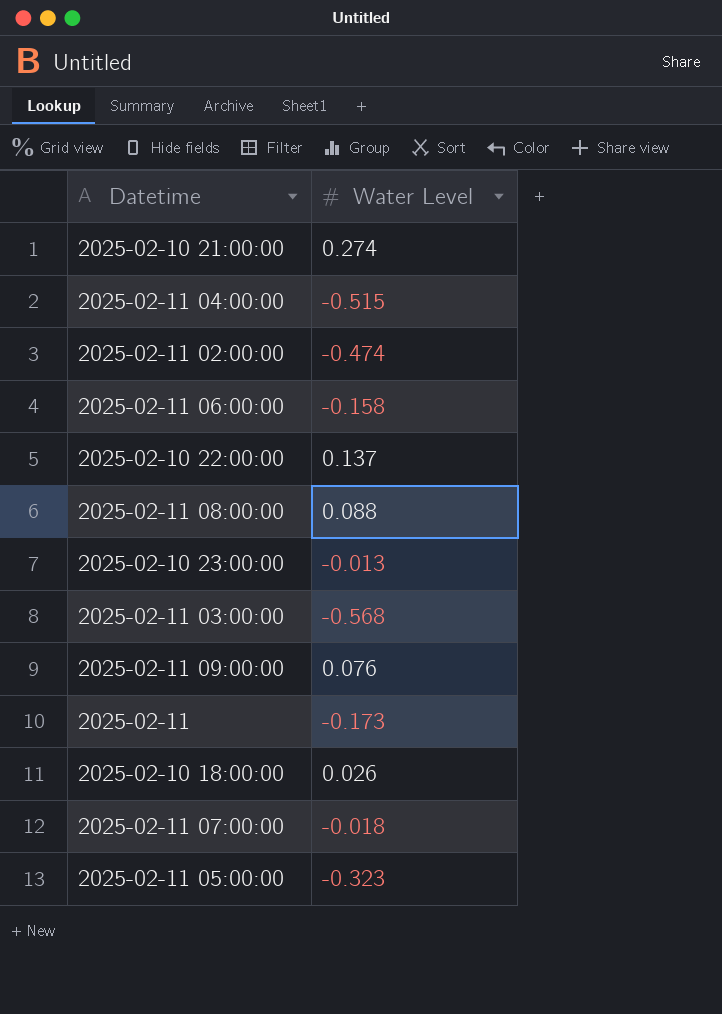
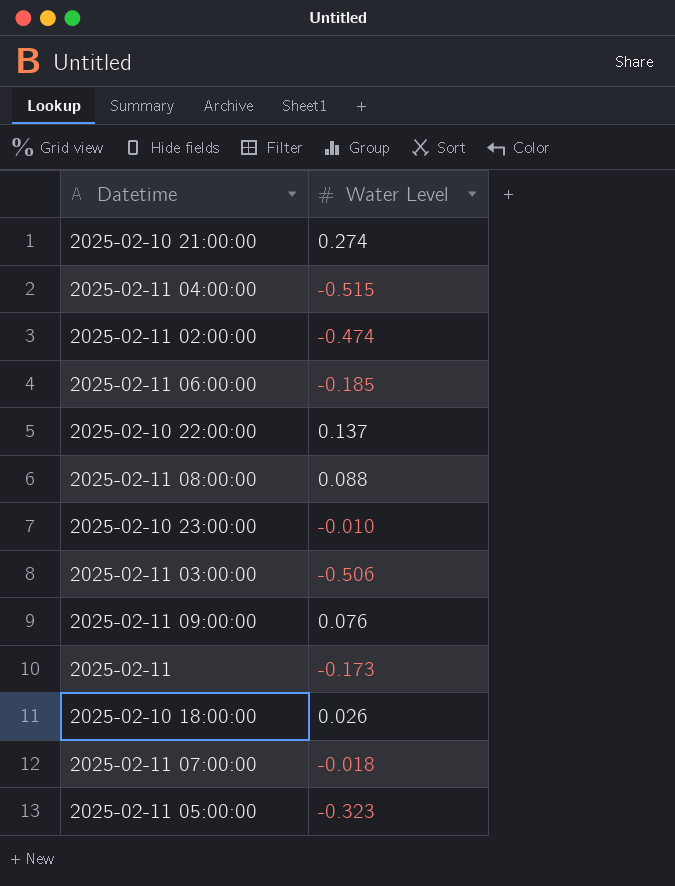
2025-02-11 06:00:00 | Water Level: -0.158 -> -0.185
2025-02-10 23:00:00 | Water Level: -0.013 -> -0.010
2025-02-11 03:00:00 | Water Level: -0.568 -> -0.506

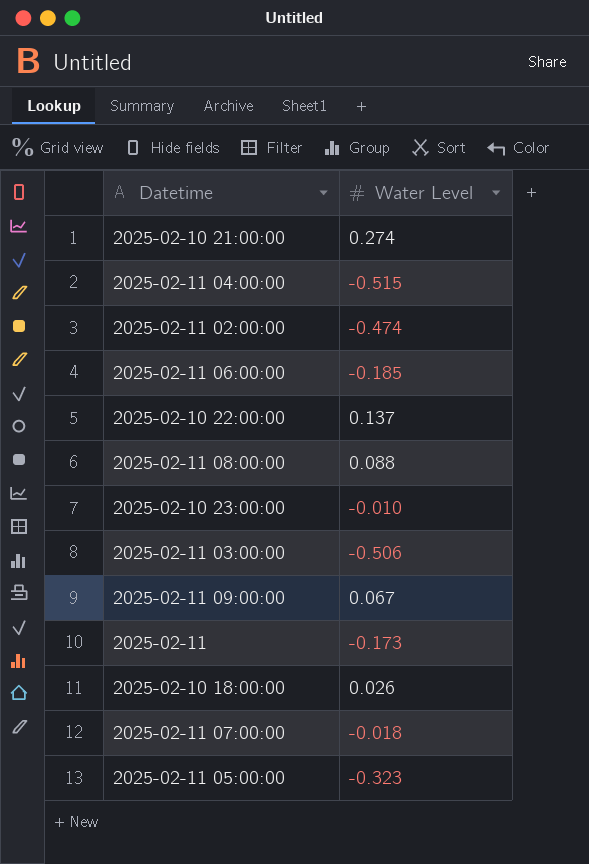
2025-02-11 09:00:00 | Water Level: 0.076 -> 0.067

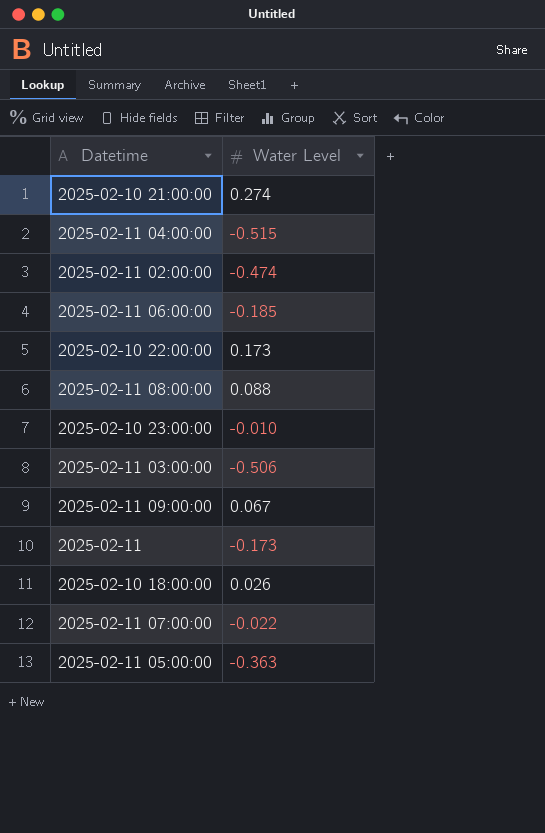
2025-02-10 22:00:00 | Water Level: 0.137 -> 0.173
2025-02-11 07:00:00 | Water Level: -0.018 -> -0.022
2025-02-11 05:00:00 | Water Level: -0.323 -> -0.363

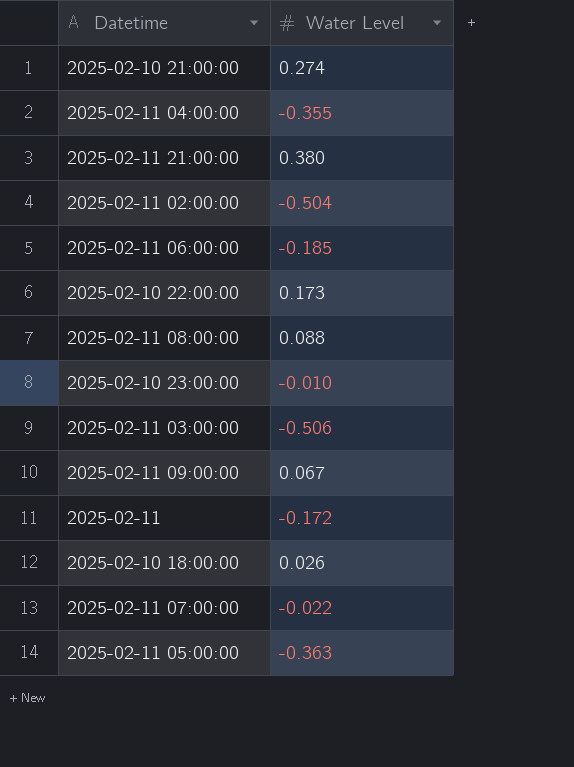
2025-02-11 04:00:00 | Water Level: -0.515 -> -0.355
row 2025-02-11 21:00:00: none -> 0.380
2025-02-11 02:00:00 | Water Level: -0.474 -> -0.504
2025-02-11 | Water Level: -0.173 -> -0.172

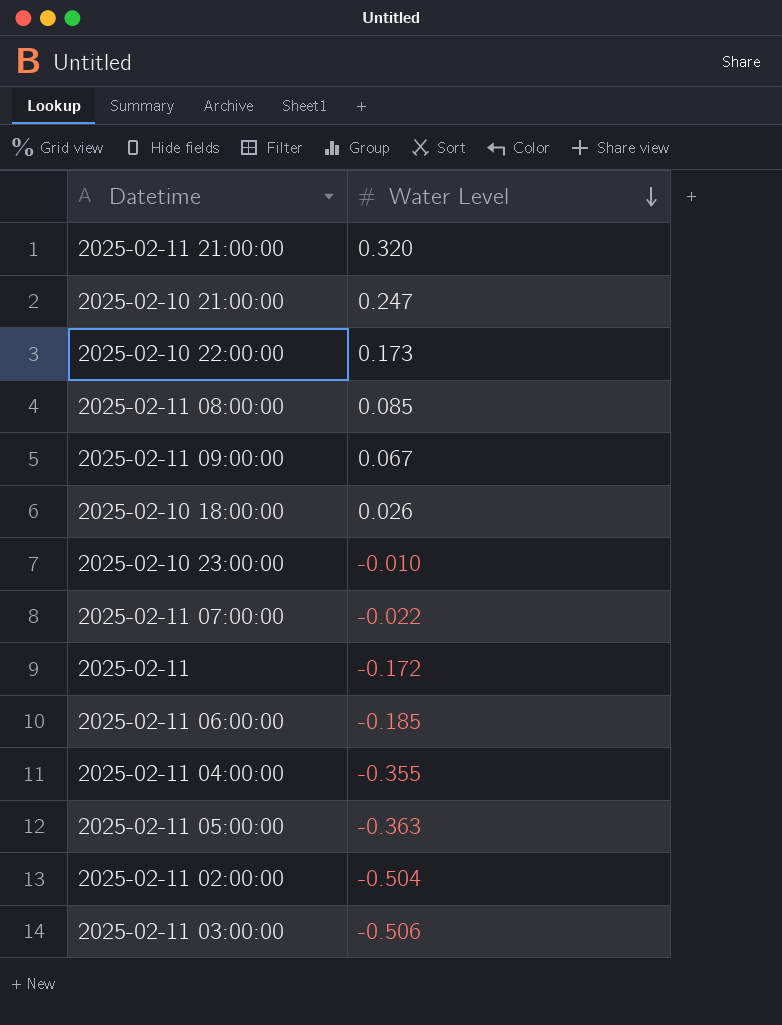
row order: none -> Water Level descending
2025-02-11 21:00:00 | Water Level: 0.380 -> 0.320
2025-02-10 21:00:00 | Water Level: 0.274 -> 0.247
2025-02-11 08:00:00 | Water Level: 0.088 -> 0.085

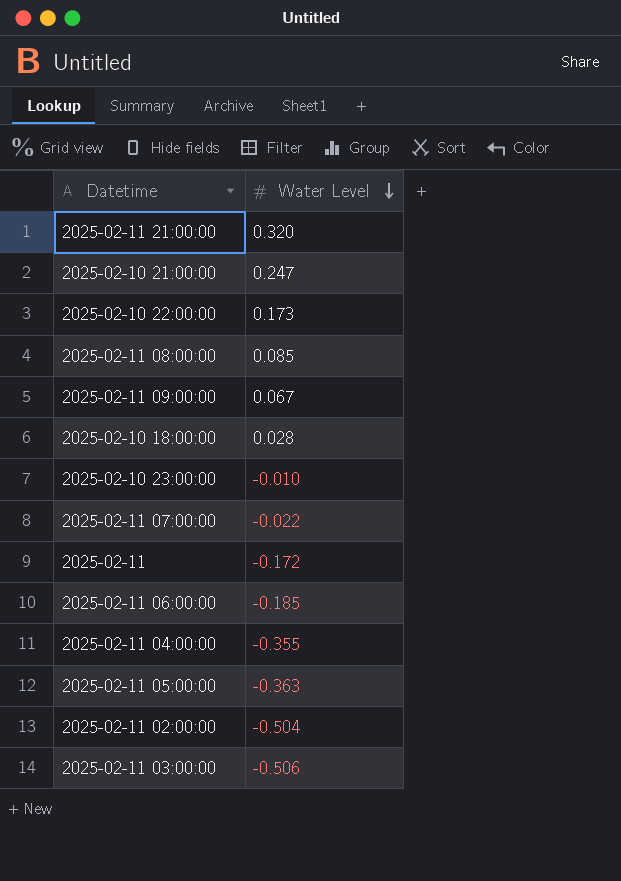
2025-02-10 18:00:00 | Water Level: 0.026 -> 0.028

